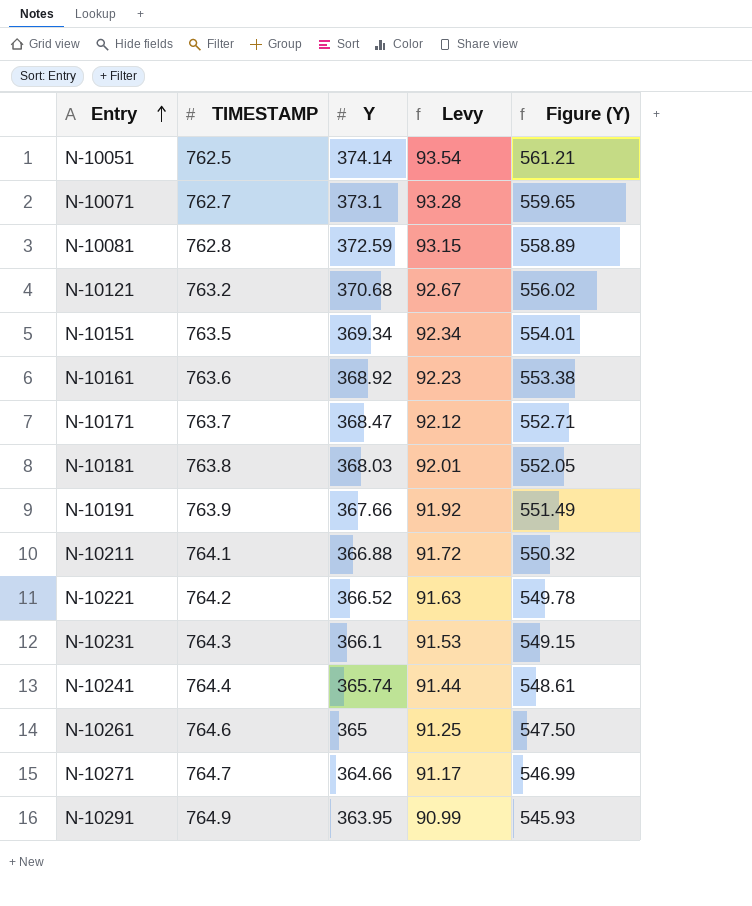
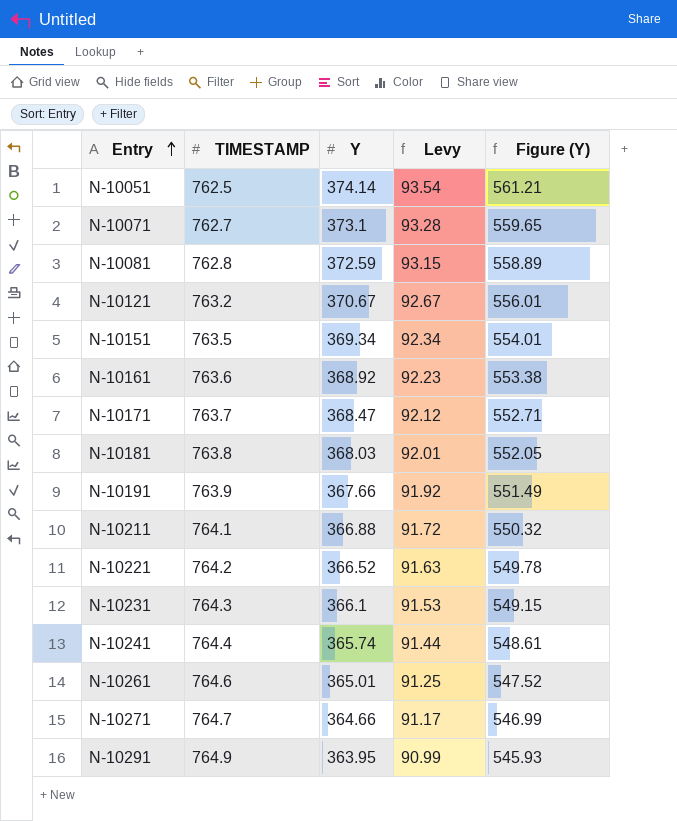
N-10121 | Y: 370.68 -> 370.67
N-10121 | Figure (Y): 556.02 -> 556.01
N-10261 | Y: 365 -> 365.01
N-10261 | Figure (Y): 547.50 -> 547.52

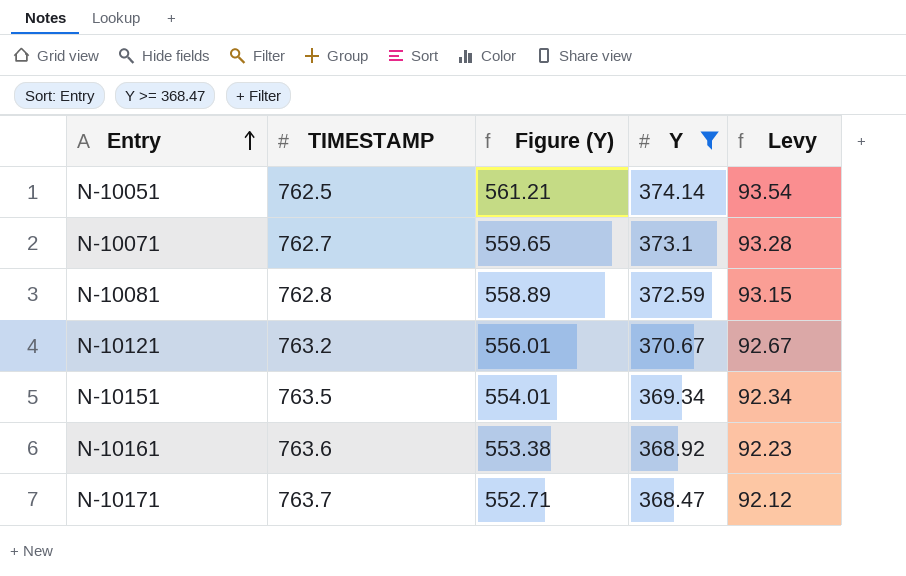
filter: none -> Y >= 368.47
column Figure (Y) | position: 5 -> 3

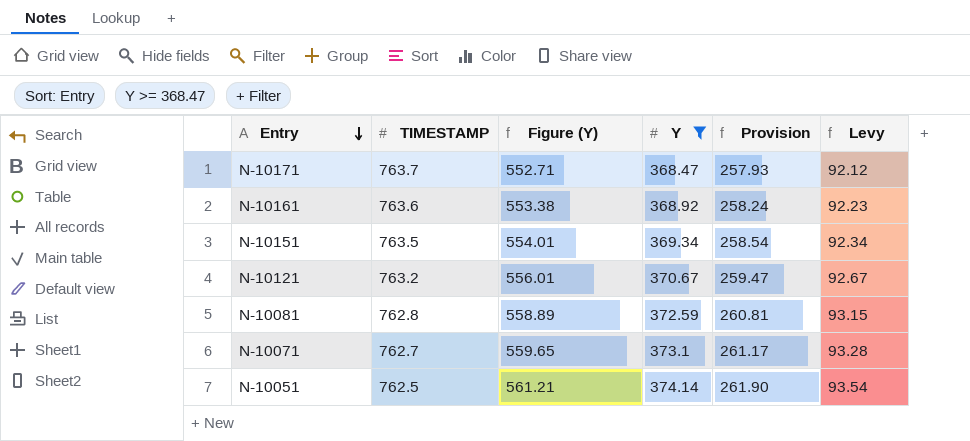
row order: Entry ascending -> Entry descending
column Provision | formula: none -> [Y] * 0.7

